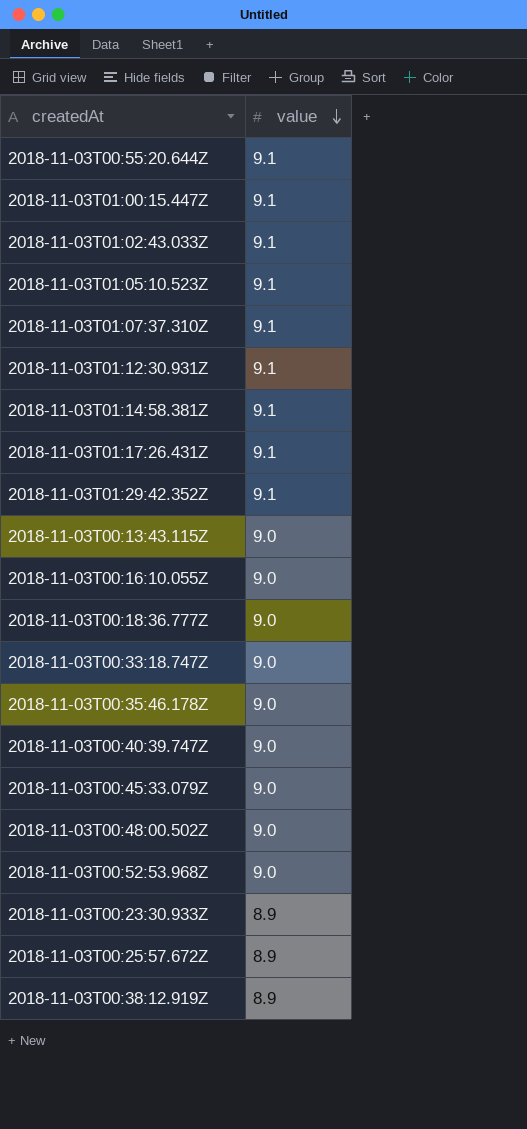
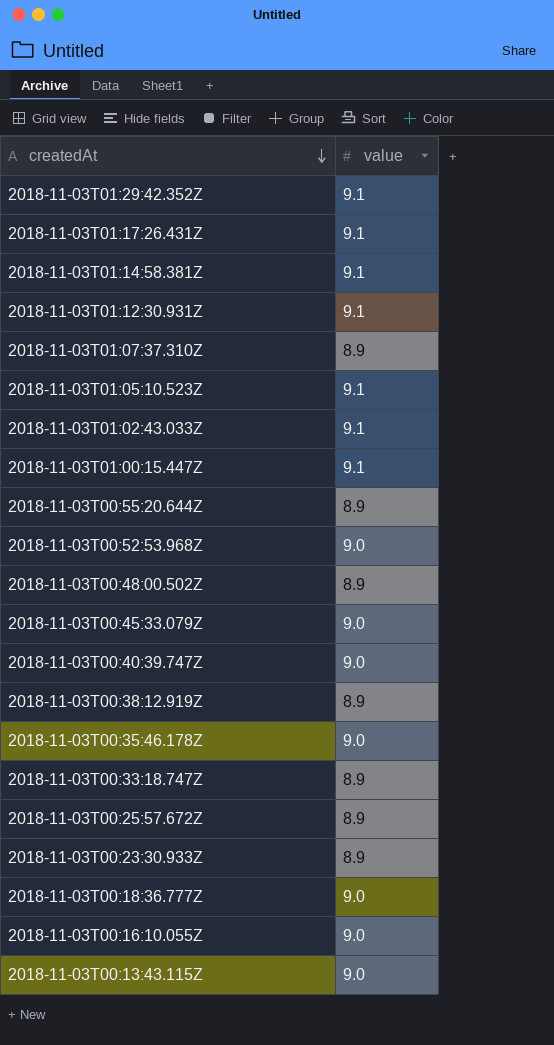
row order: value descending -> createdAt descending
2018-11-03T01:07:37.310Z | value: 9.1 -> 8.9
2018-11-03T00:55:20.644Z | value: 9.1 -> 8.9
2018-11-03T00:48:00.502Z | value: 9.0 -> 8.9
2018-11-03T00:33:18.747Z | value: 9.0 -> 8.9

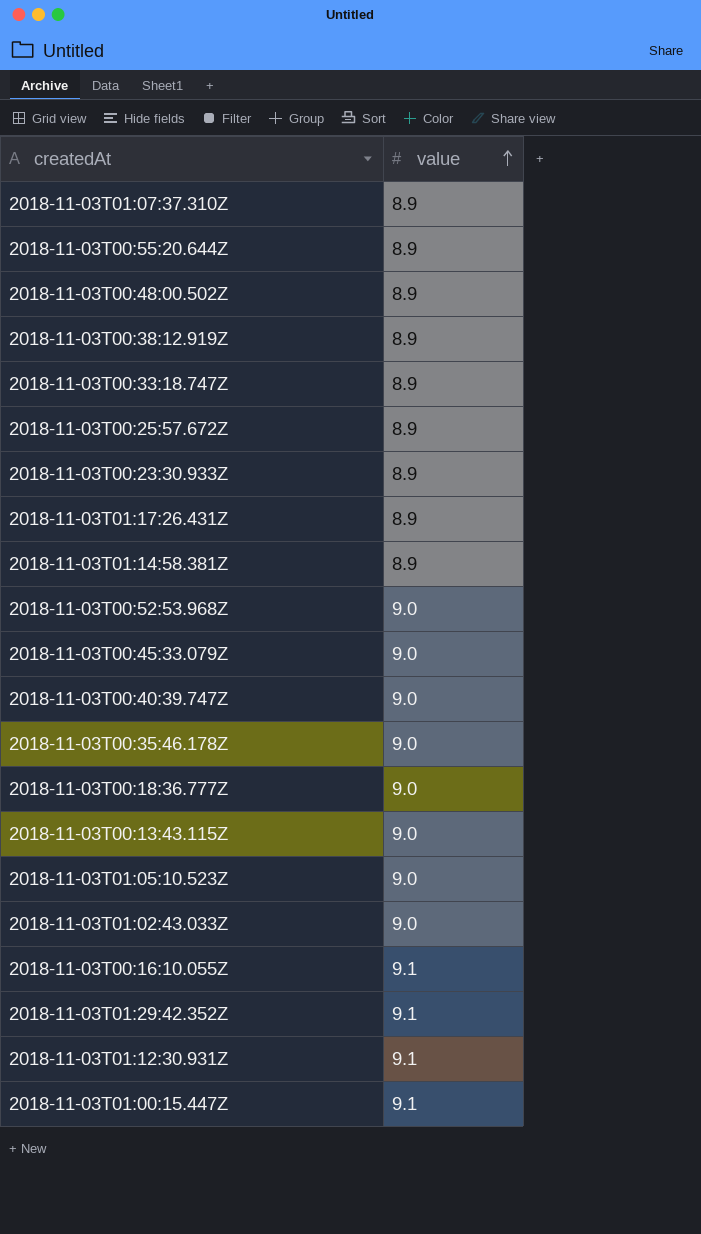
row order: createdAt descending -> value ascending
2018-11-03T01:17:26.431Z | value: 9.1 -> 8.9
2018-11-03T01:14:58.381Z | value: 9.1 -> 8.9
2018-11-03T01:05:10.523Z | value: 9.1 -> 9.0
2018-11-03T01:02:43.033Z | value: 9.1 -> 9.0
2018-11-03T00:16:10.055Z | value: 9.0 -> 9.1

